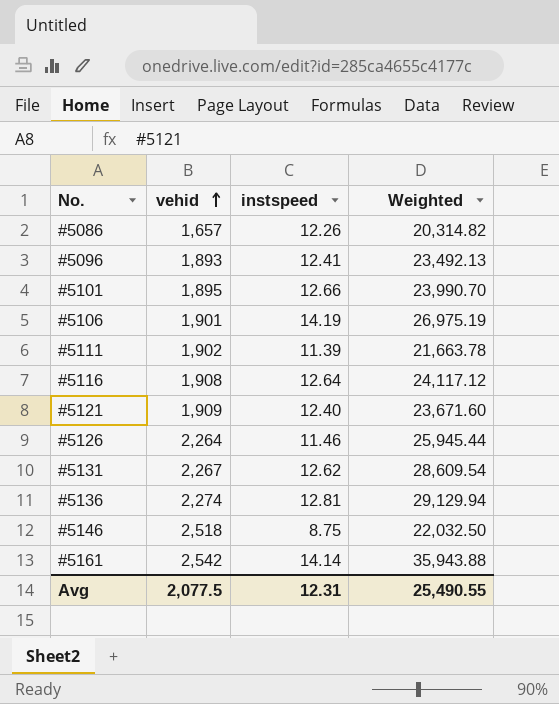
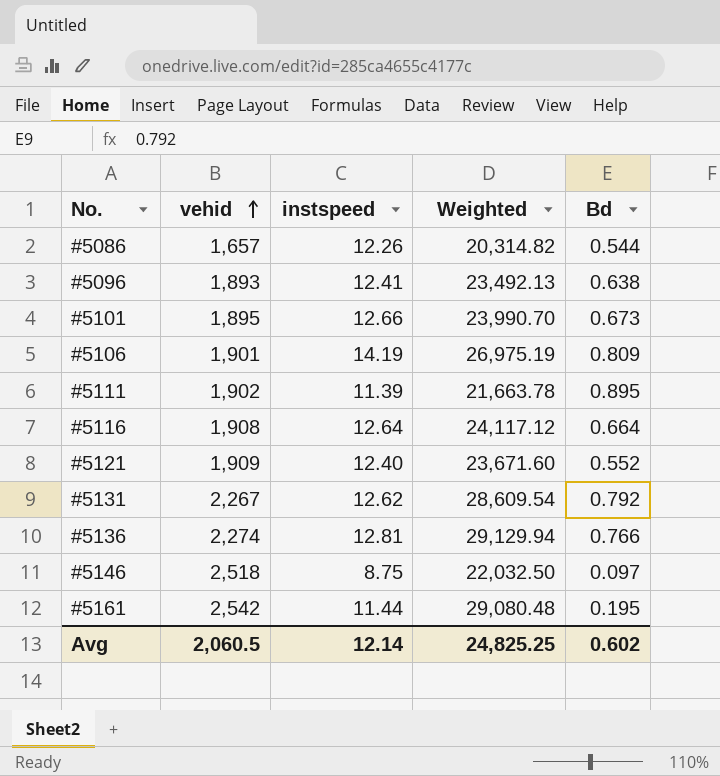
column Bd | position: none -> 5
row #5126: 2,264 | 11.46 | 25,945.44 -> none
#5161 | instspeed: 14.14 -> 11.44
#5161 | Weighted: 35,943.88 -> 29,080.48
Avg | vehid: 2,077.5 -> 2,060.5
Avg | instspeed: 12.31 -> 12.14
Avg | Weighted: 25,490.55 -> 24,825.25

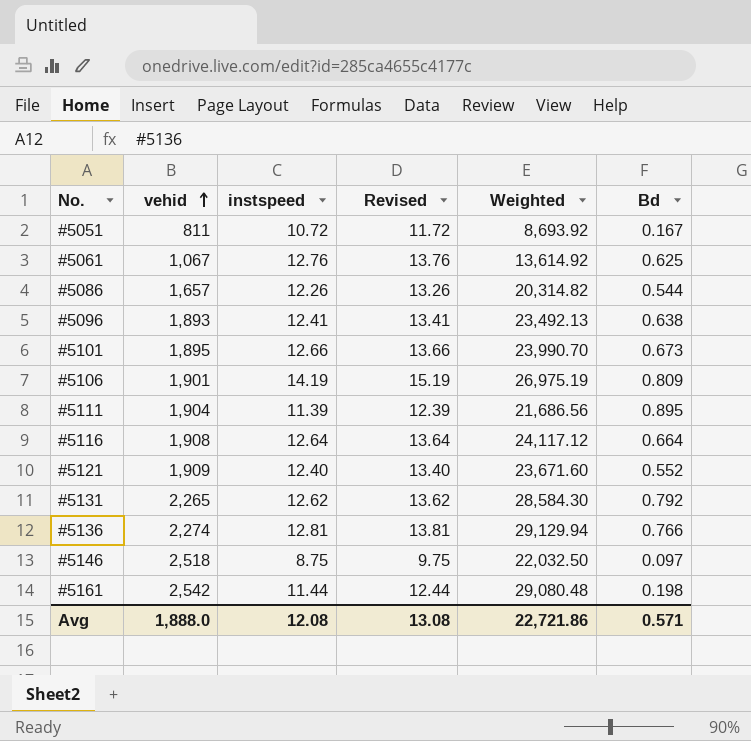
column Revised | formula: none -> [instspeed] + 1
row #5051: none -> 811 | 10.72 | 11.72 | 8,693.92 | 0.167
row #5061: none -> 1,067 | 12.76 | 13.76 | 13,614.92 | 0.625
#5111 | vehid: 1,902 -> 1,904
#5111 | Weighted: 21,663.78 -> 21,686.56
#5131 | vehid: 2,267 -> 2,265
#5131 | Weighted: 28,609.54 -> 28,584.30
#5161 | Bd: 0.195 -> 0.198
Avg | vehid: 2,060.5 -> 1,888.0
Avg | instspeed: 12.14 -> 12.08
Avg | Weighted: 24,825.25 -> 22,721.86
Avg | Bd: 0.602 -> 0.571

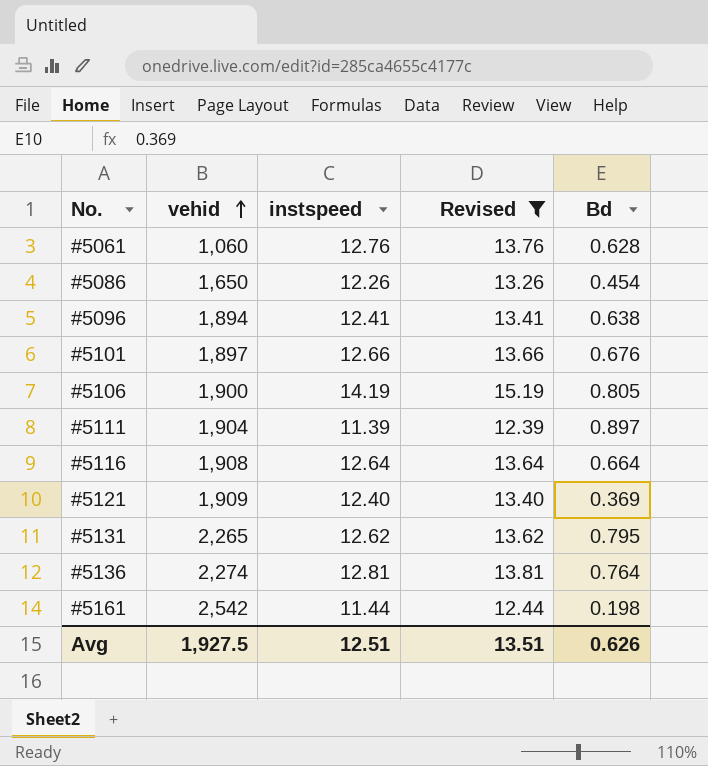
filter: none -> Revised >= 12.39
column Weighted | formula: [vehid] * [instspeed] -> none
#5061 | vehid: 1,067 -> 1,060
#5061 | Bd: 0.625 -> 0.628
#5086 | vehid: 1,657 -> 1,650
#5086 | Bd: 0.544 -> 0.454
#5096 | vehid: 1,893 -> 1,894
#5101 | vehid: 1,895 -> 1,897
#5101 | Bd: 0.673 -> 0.676
#5106 | vehid: 1,901 -> 1,900
#5106 | Bd: 0.809 -> 0.805
#5111 | Bd: 0.895 -> 0.897
#5121 | Bd: 0.552 -> 0.369
#5131 | Bd: 0.792 -> 0.795
#5136 | Bd: 0.766 -> 0.764
Avg | vehid: 1,888.0 -> 1,927.5
Avg | instspeed: 12.08 -> 12.51
Avg | Revised: 13.08 -> 13.51
Avg | Bd: 0.571 -> 0.626

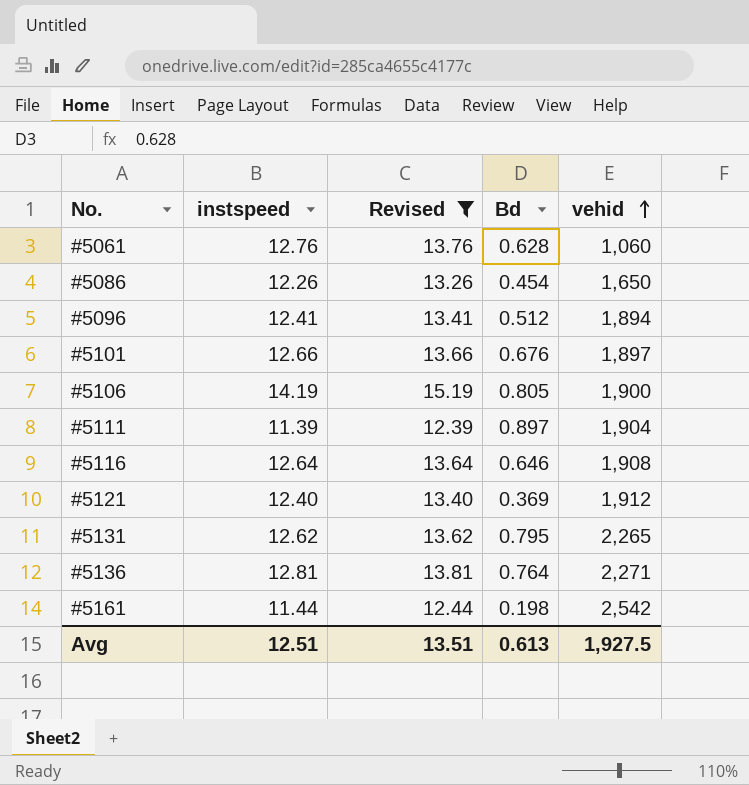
column vehid | position: 2 -> 5
#5096 | Bd: 0.638 -> 0.512
#5116 | Bd: 0.664 -> 0.646
#5121 | vehid: 1,909 -> 1,912
#5136 | vehid: 2,274 -> 2,271
Avg | Bd: 0.626 -> 0.613

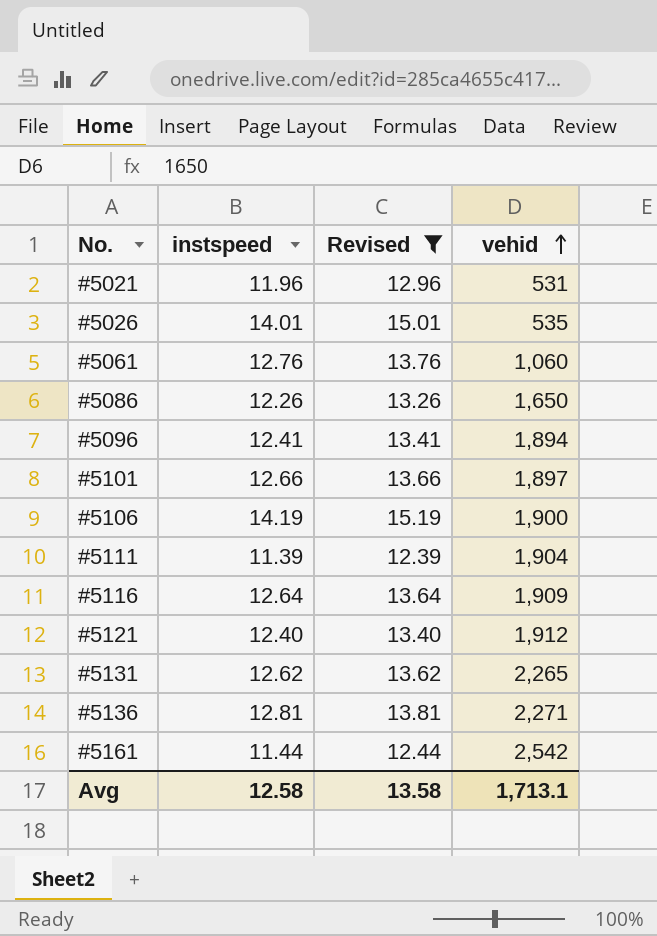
column Bd | position: 4 -> none
row #5021: none -> 11.96 | 12.96 | 531
row #5026: none -> 14.01 | 15.01 | 535
#5116 | vehid: 1,908 -> 1,909
Avg | instspeed: 12.51 -> 12.58
Avg | Revised: 13.51 -> 13.58
Avg | vehid: 1,927.5 -> 1,713.1

